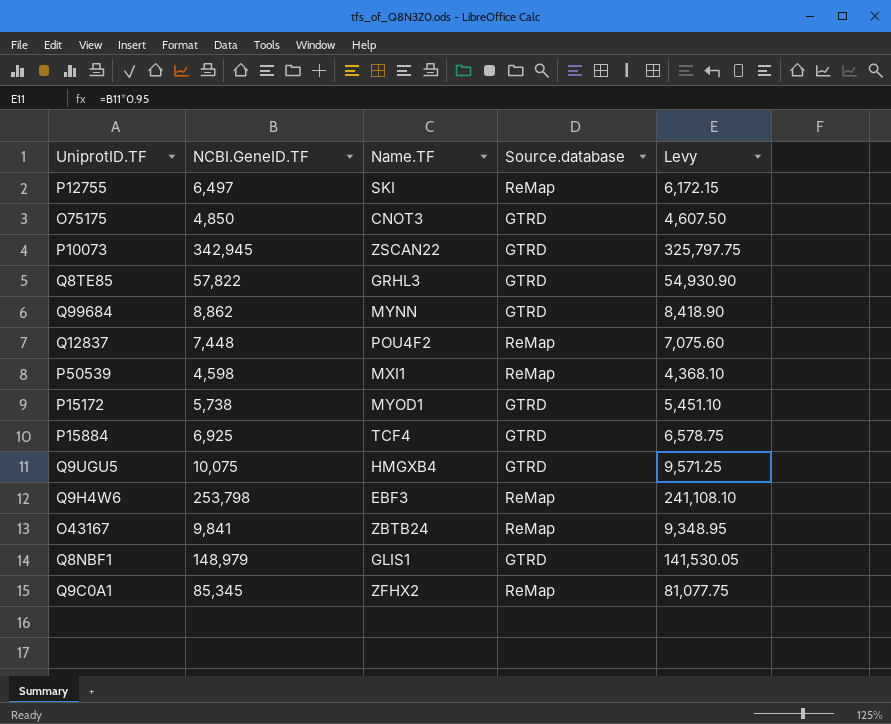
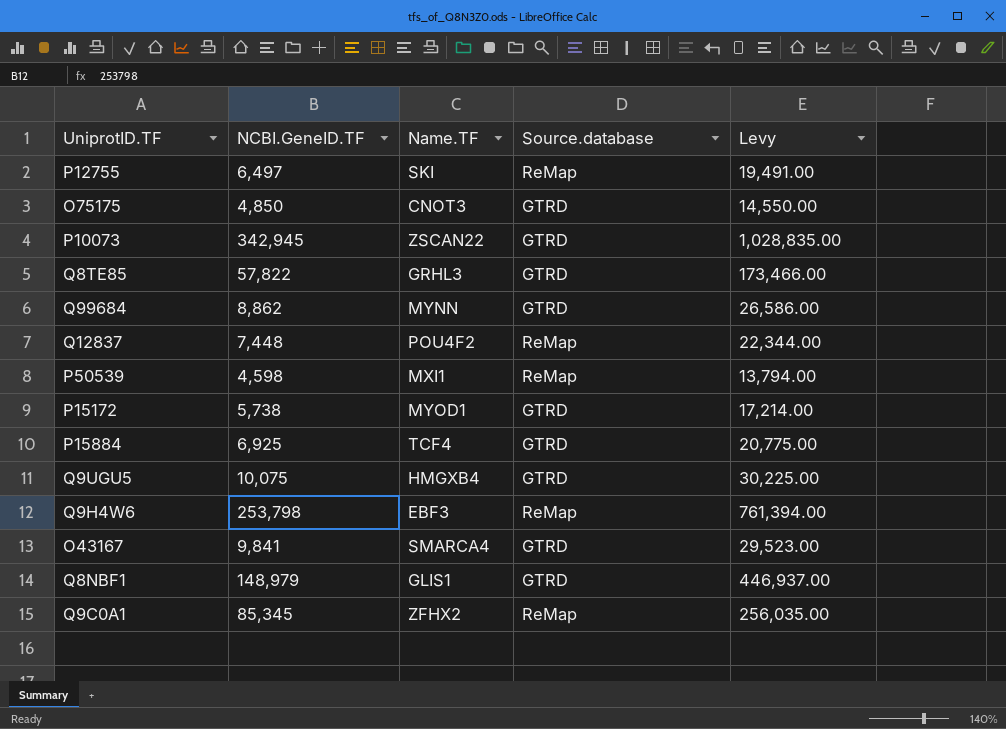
column Levy | formula: [NCBI.GeneID.TF] * 0.95 -> [NCBI.GeneID.TF] * 3
O43167 | Name.TF: ZBTB24 -> SMARCA4
O43167 | Source.database: ReMap -> GTRD

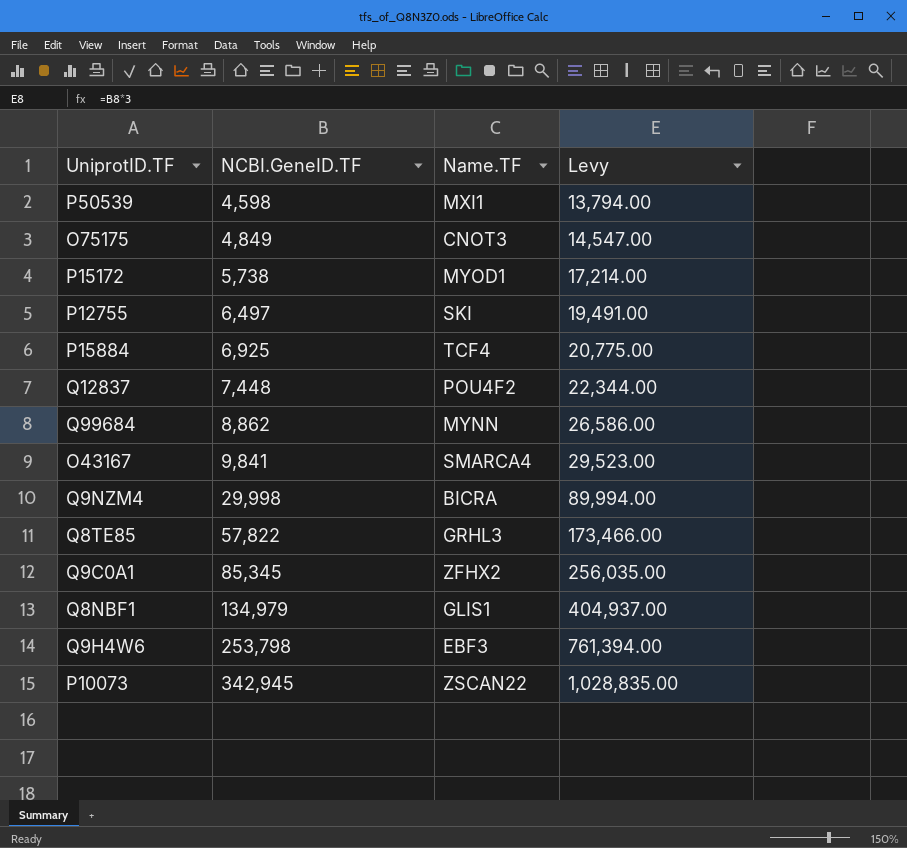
row order: none -> NCBI.GeneID.TF ascending
column Source.database | position: 4 -> none
row Q9UGU5: 10,075 | HMGXB4 | GTRD | 30,225.00 -> none
O75175 | NCBI.GeneID.TF: 4,850 -> 4,849
O75175 | Levy: 14,550.00 -> 14,547.00
row Q9NZM4: none -> 29,998 | BICRA | 89,994.00
Q8NBF1 | NCBI.GeneID.TF: 148,979 -> 134,979
Q8NBF1 | Levy: 446,937.00 -> 404,937.00

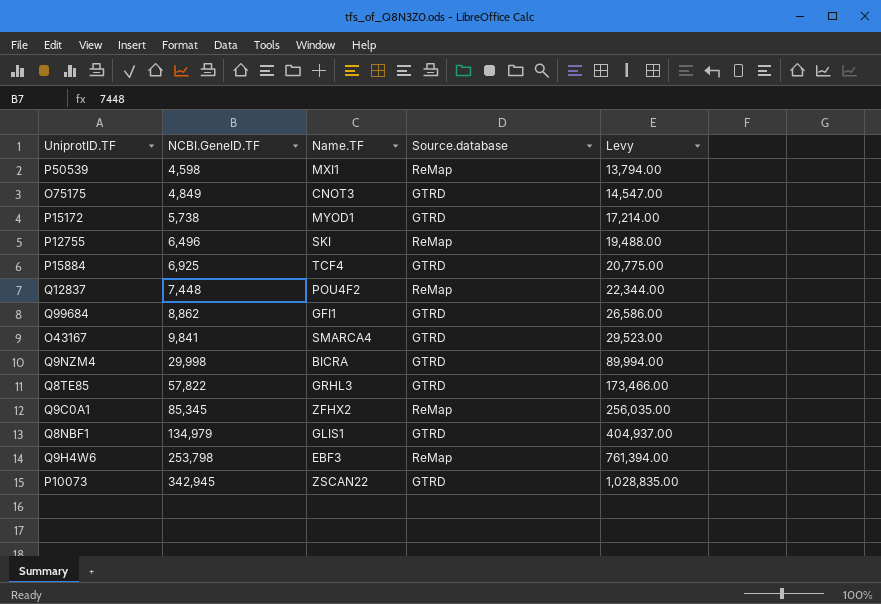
column Source.database | position: none -> 4
P12755 | NCBI.GeneID.TF: 6,497 -> 6,496
P12755 | Levy: 19,491.00 -> 19,488.00
Q99684 | Name.TF: MYNN -> GFI1

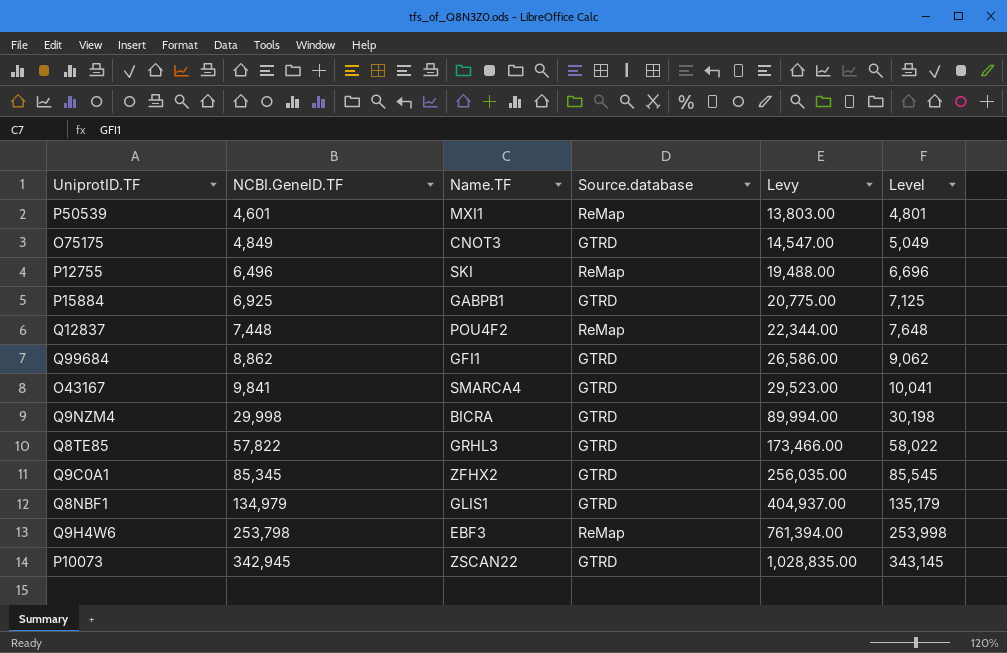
column Level | formula: none -> [NCBI.GeneID.TF] + 200
row P15172: 5,738 | MYOD1 | GTRD | 17,214.00 -> none
P50539 | NCBI.GeneID.TF: 4,598 -> 4,601
P50539 | Levy: 13,794.00 -> 13,803.00
P15884 | Name.TF: TCF4 -> GABPB1
Q9C0A1 | Source.database: ReMap -> GTRD

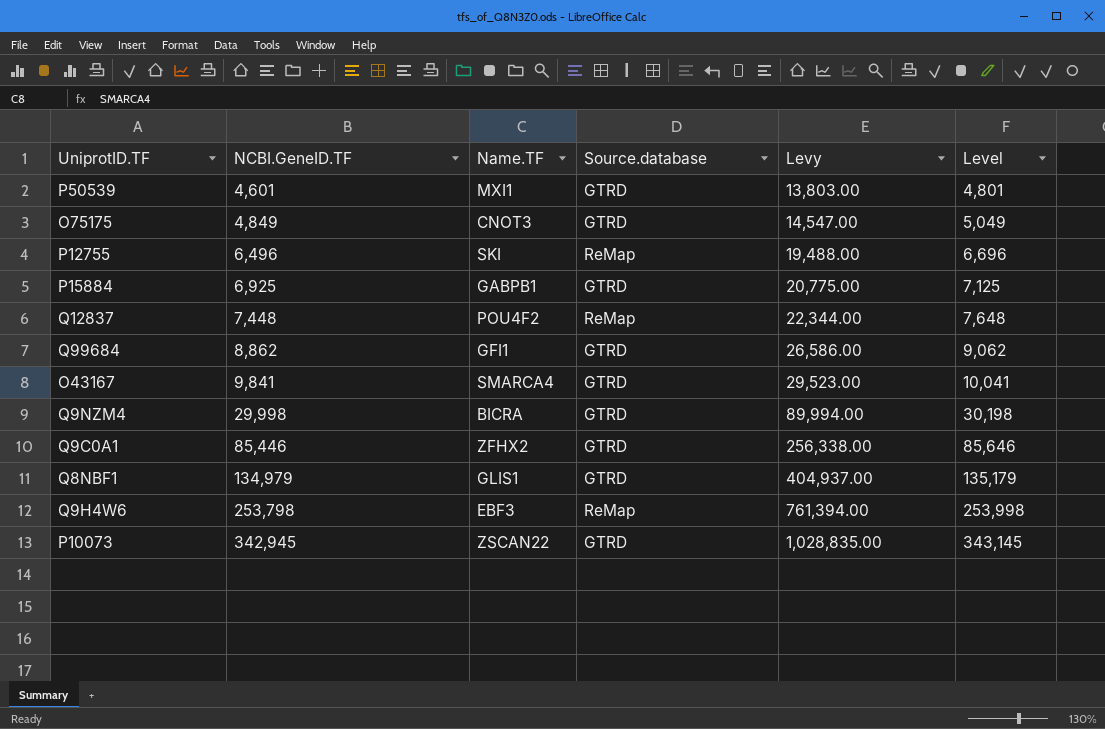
row Q8TE85: 57,822 | GRHL3 | GTRD | 173,466.00 | 58,022 -> none
P50539 | Source.database: ReMap -> GTRD
Q9C0A1 | NCBI.GeneID.TF: 85,345 -> 85,446
Q9C0A1 | Levy: 256,035.00 -> 256,338.00
Q9C0A1 | Level: 85,545 -> 85,646

